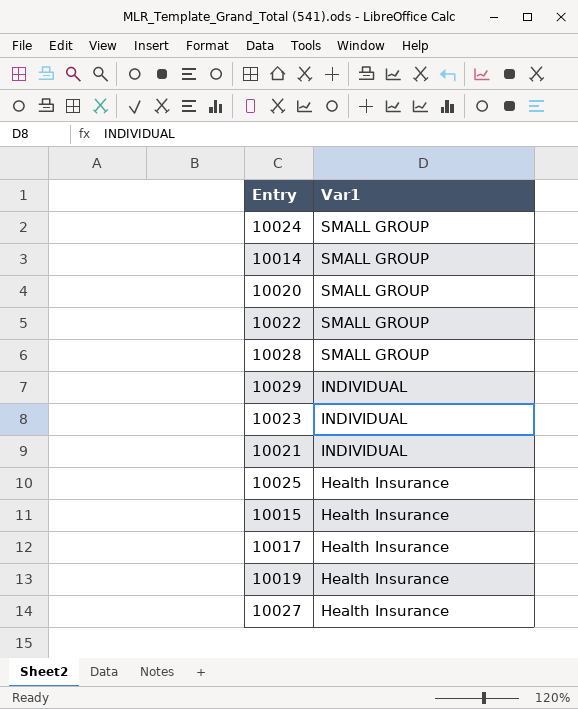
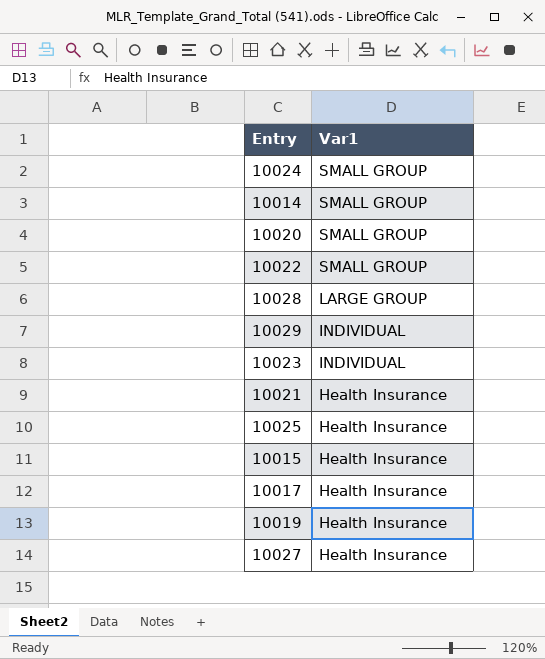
10028 | Var1: SMALL GROUP -> LARGE GROUP
10021 | Var1: INDIVIDUAL -> Health Insurance

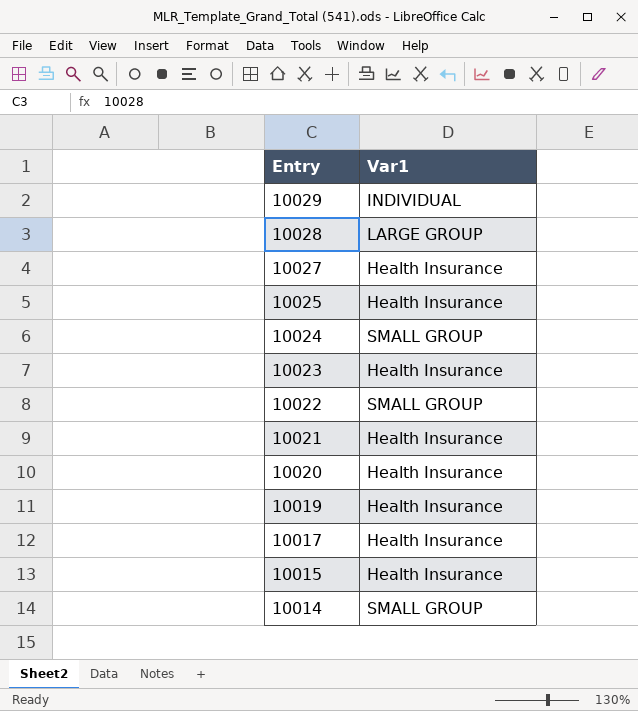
row order: Var1 descending -> Entry descending
10023 | Var1: INDIVIDUAL -> Health Insurance
10020 | Var1: SMALL GROUP -> Health Insurance

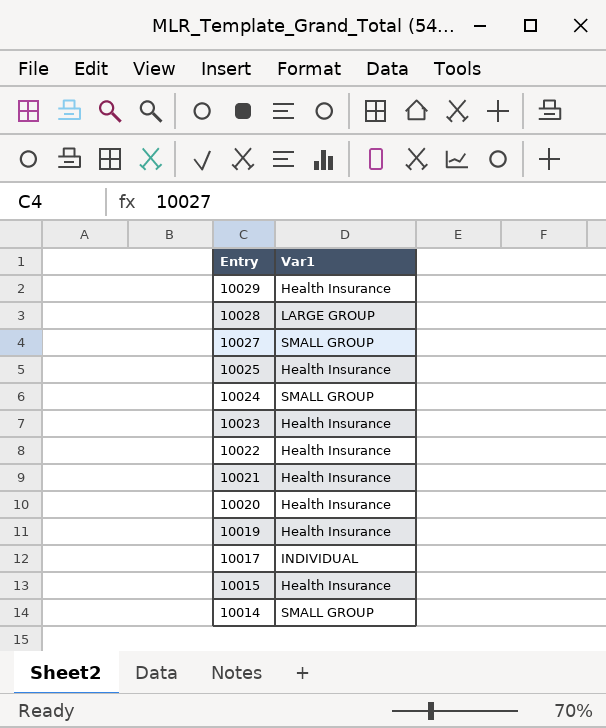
10029 | Var1: INDIVIDUAL -> Health Insurance
10027 | Var1: Health Insurance -> SMALL GROUP
10022 | Var1: SMALL GROUP -> Health Insurance
10017 | Var1: Health Insurance -> INDIVIDUAL

